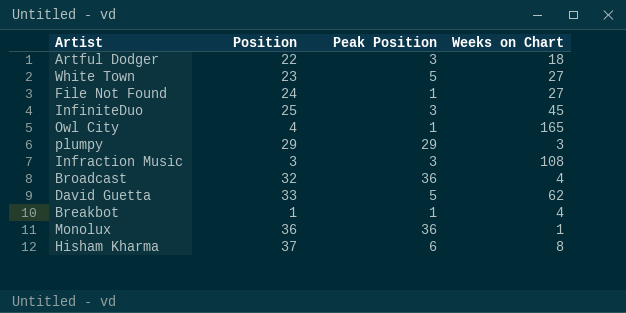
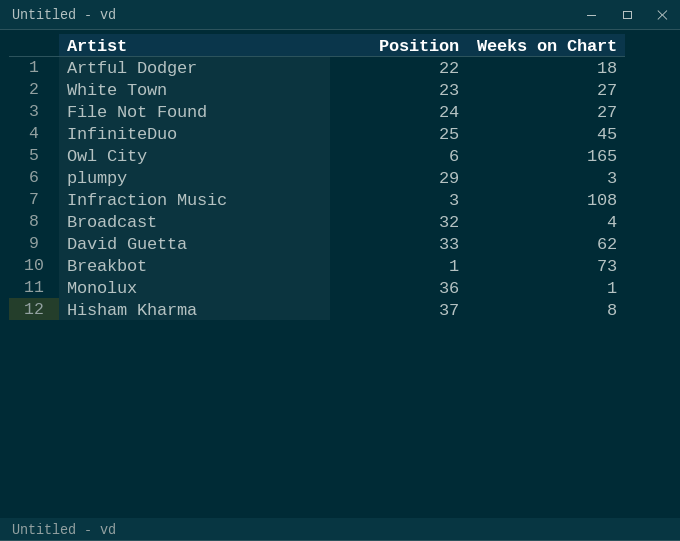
column Peak Position | position: 3 -> none
Owl City | Position: 4 -> 6
Breakbot | Weeks on Chart: 4 -> 73

